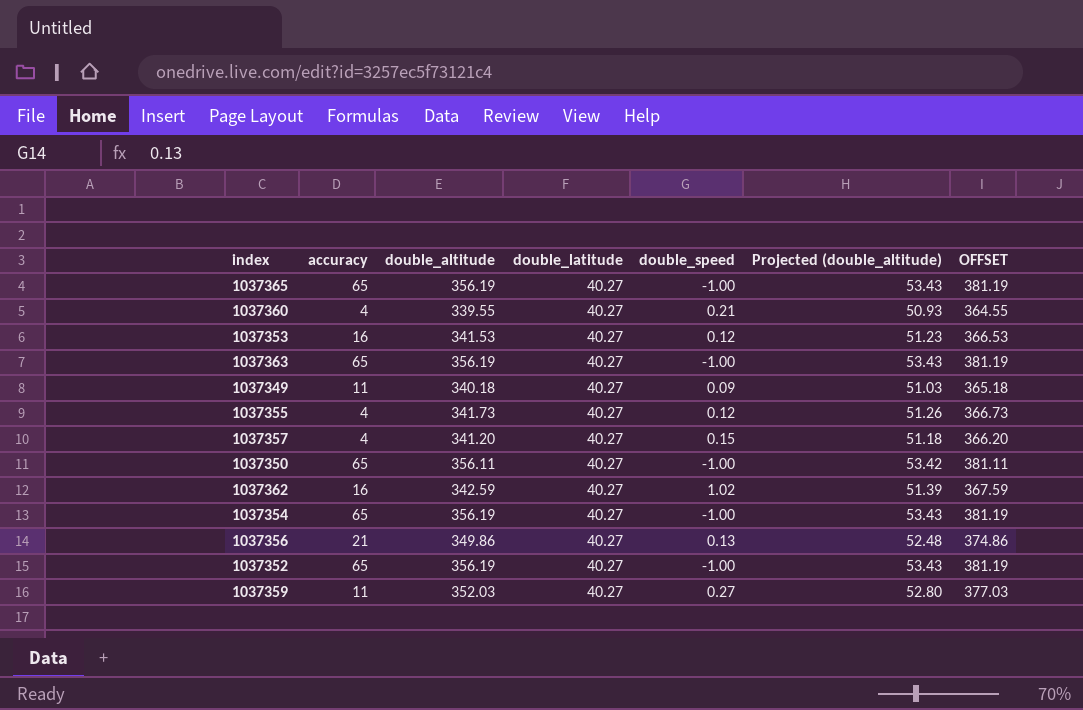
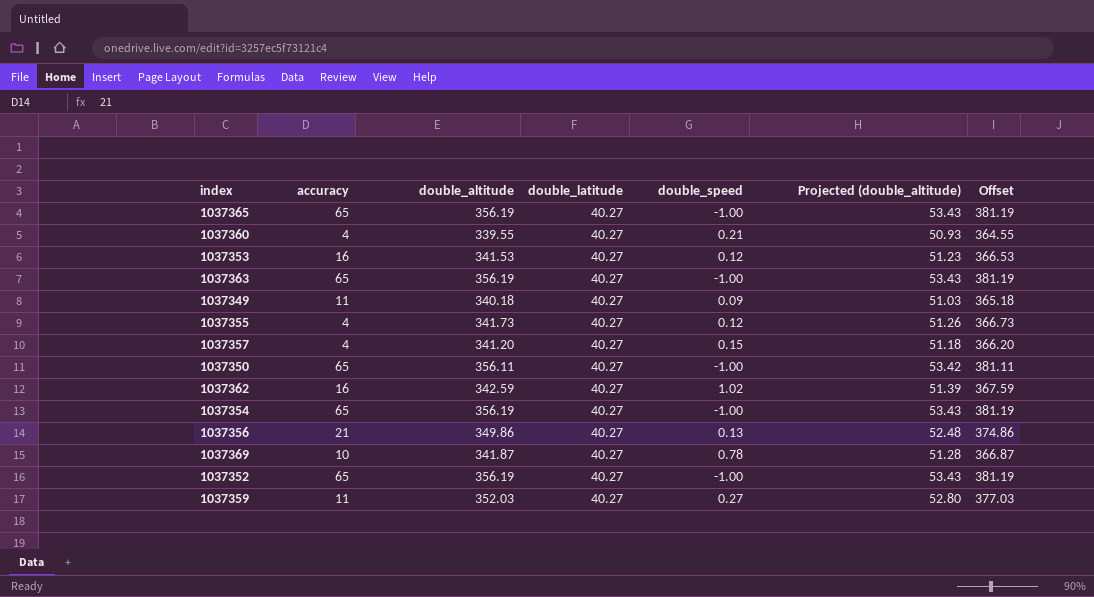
column name: OFFSET -> Offset
row 1037369: none -> 10 | 341.87 | 40.27 | 0.78 | 51.28 | 366.87

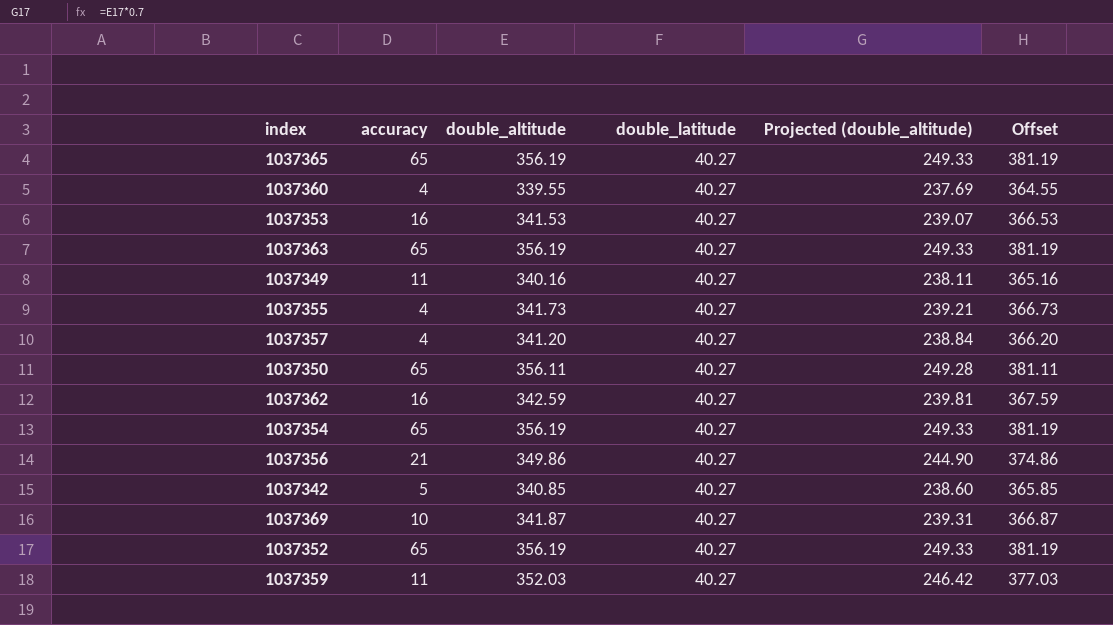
column double_speed | position: 5 -> none
column Projected (double_altitude) | formula: [double_altitude] * 0.15 -> [double_altitude] * 0.7
1037349 | double_altitude: 340.18 -> 340.16
1037349 | Offset: 365.18 -> 365.16
row 1037342: none -> 5 | 340.85 | 40.27 | 238.60 | 365.85

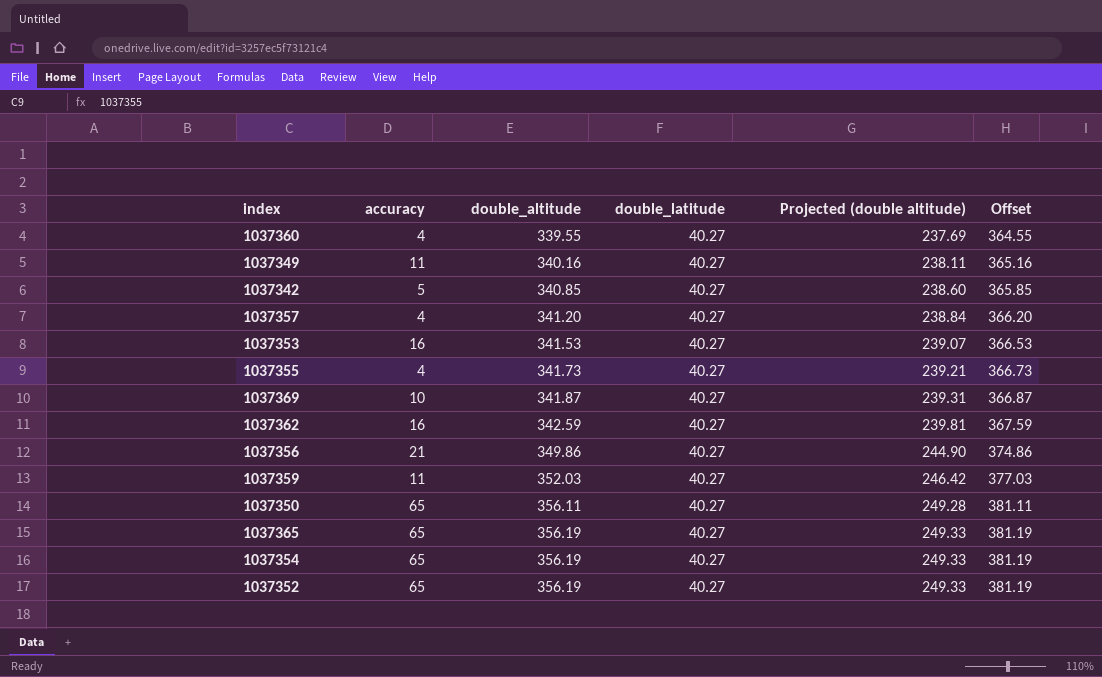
row order: none -> double_altitude ascending
column name: Projected (double_altitude) -> Projected (double altitude)
row 1037363: 65 | 356.19 | 40.27 | 249.33 | 381.19 -> none

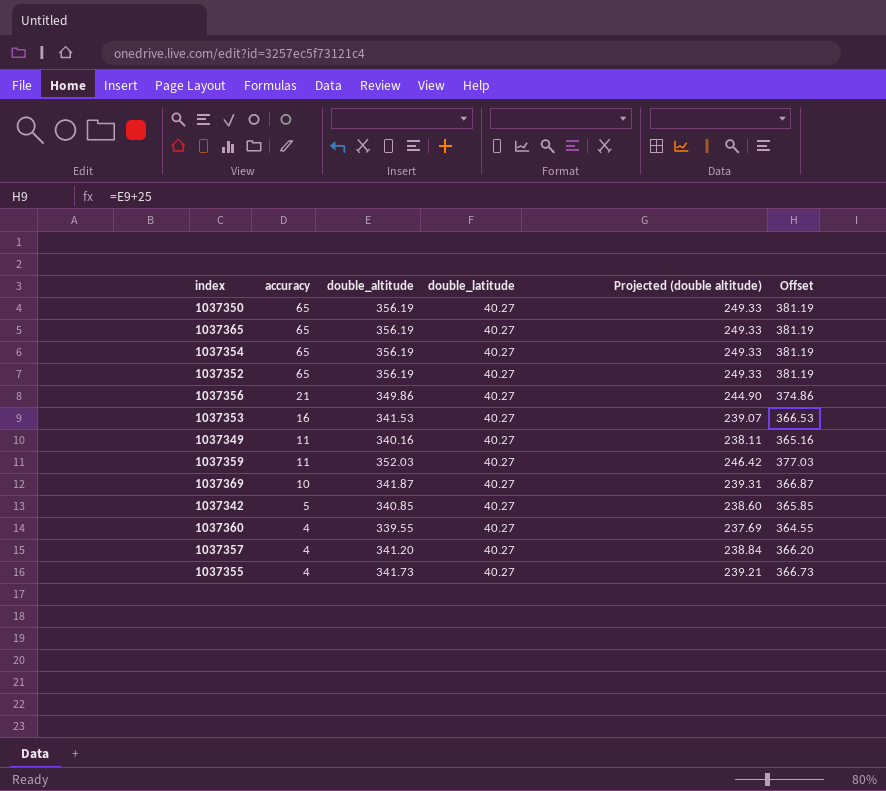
row order: double_altitude ascending -> accuracy descending
row 1037362: 16 | 342.59 | 40.27 | 239.81 | 367.59 -> none
1037350 | double_altitude: 356.11 -> 356.19
1037350 | Projected (double altitude): 249.28 -> 249.33
1037350 | Offset: 381.11 -> 381.19

